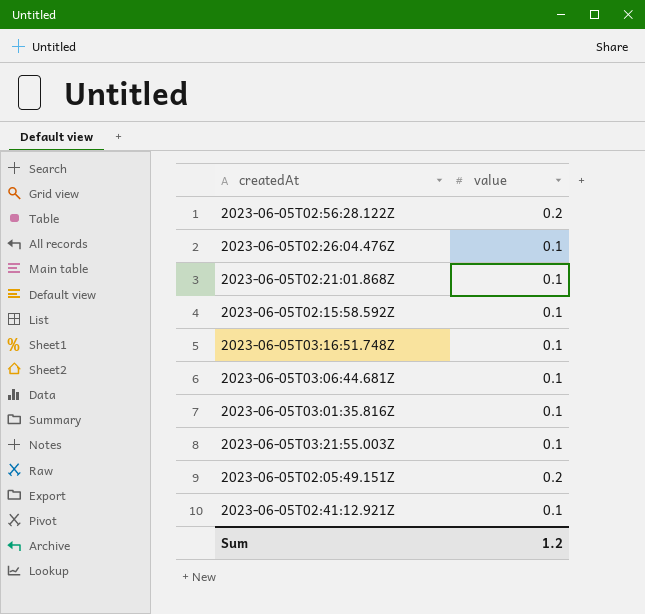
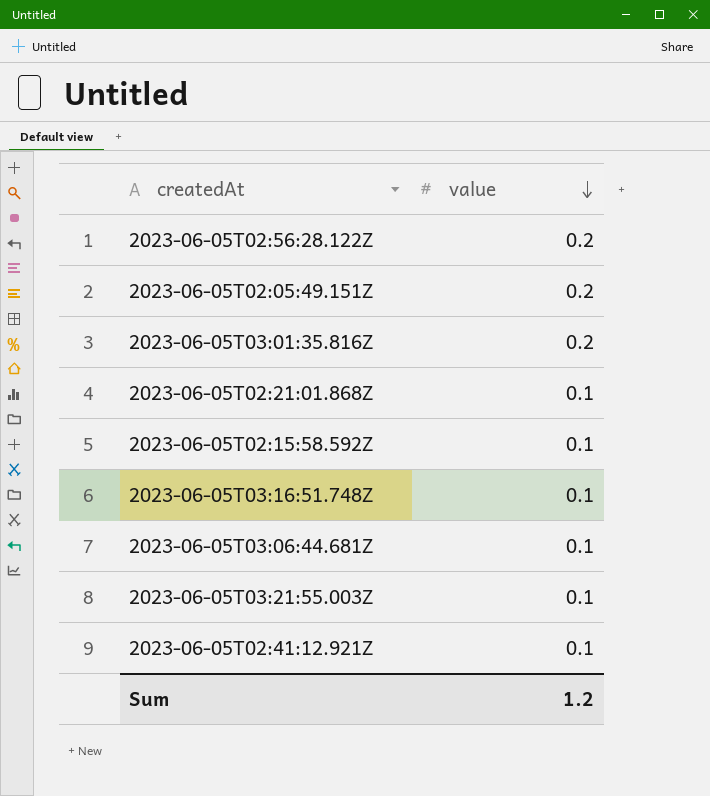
row order: none -> value descending
row 2023-06-05T02:26:04.476Z: 0.1 -> none
2023-06-05T03:01:35.816Z | value: 0.1 -> 0.2

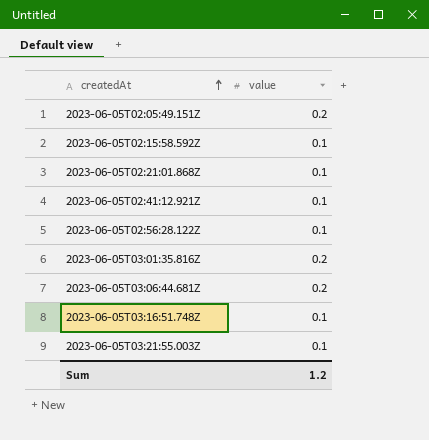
row order: value descending -> createdAt ascending
2023-06-05T02:56:28.122Z | value: 0.2 -> 0.1
2023-06-05T03:06:44.681Z | value: 0.1 -> 0.2

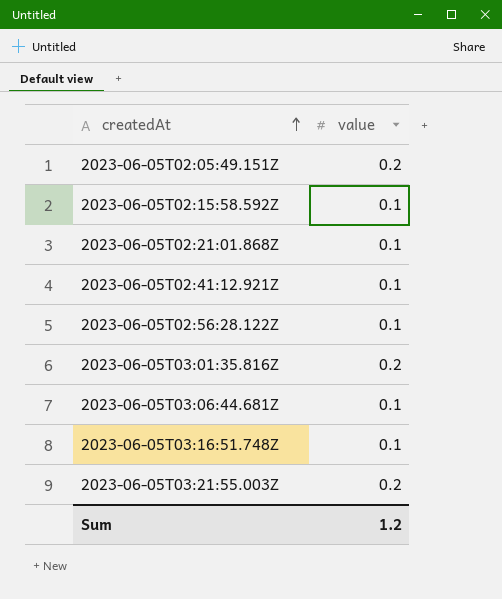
2023-06-05T03:06:44.681Z | value: 0.2 -> 0.1
2023-06-05T03:21:55.003Z | value: 0.1 -> 0.2

